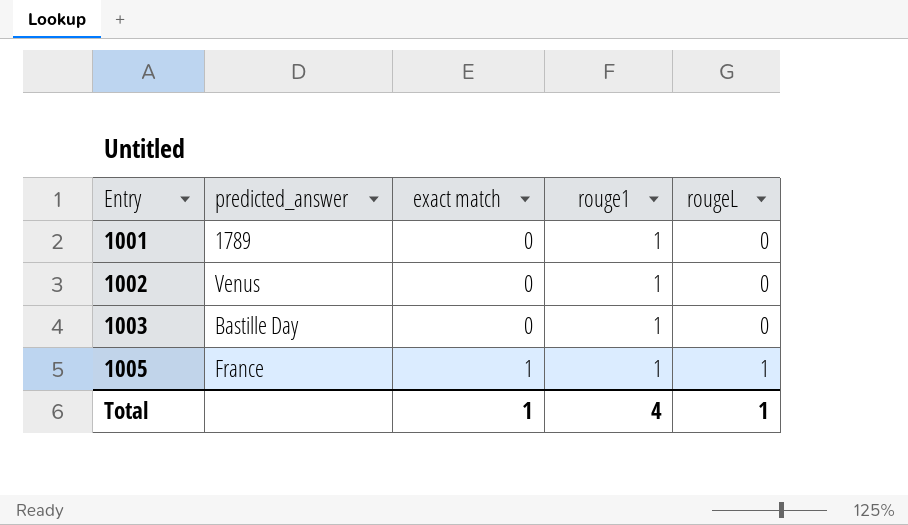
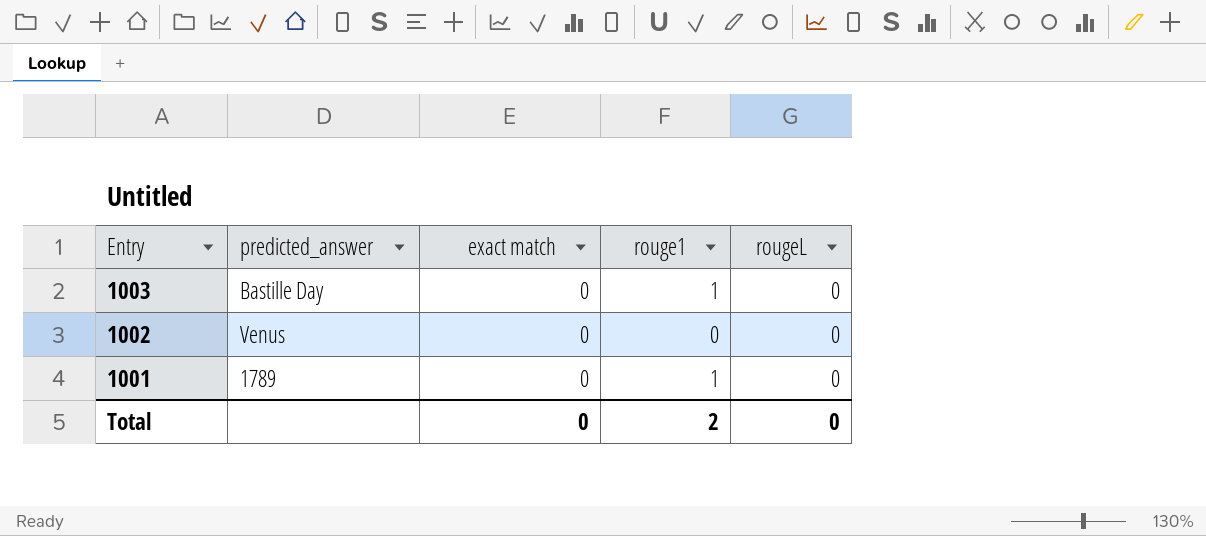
row order: Entry ascending -> Entry descending
row 1005: France | 1 | 1 | 1 -> none
1002 | rouge1: 1 -> 0
Total | exact match: 1 -> 0
Total | rouge1: 4 -> 2
Total | rougeL: 1 -> 0

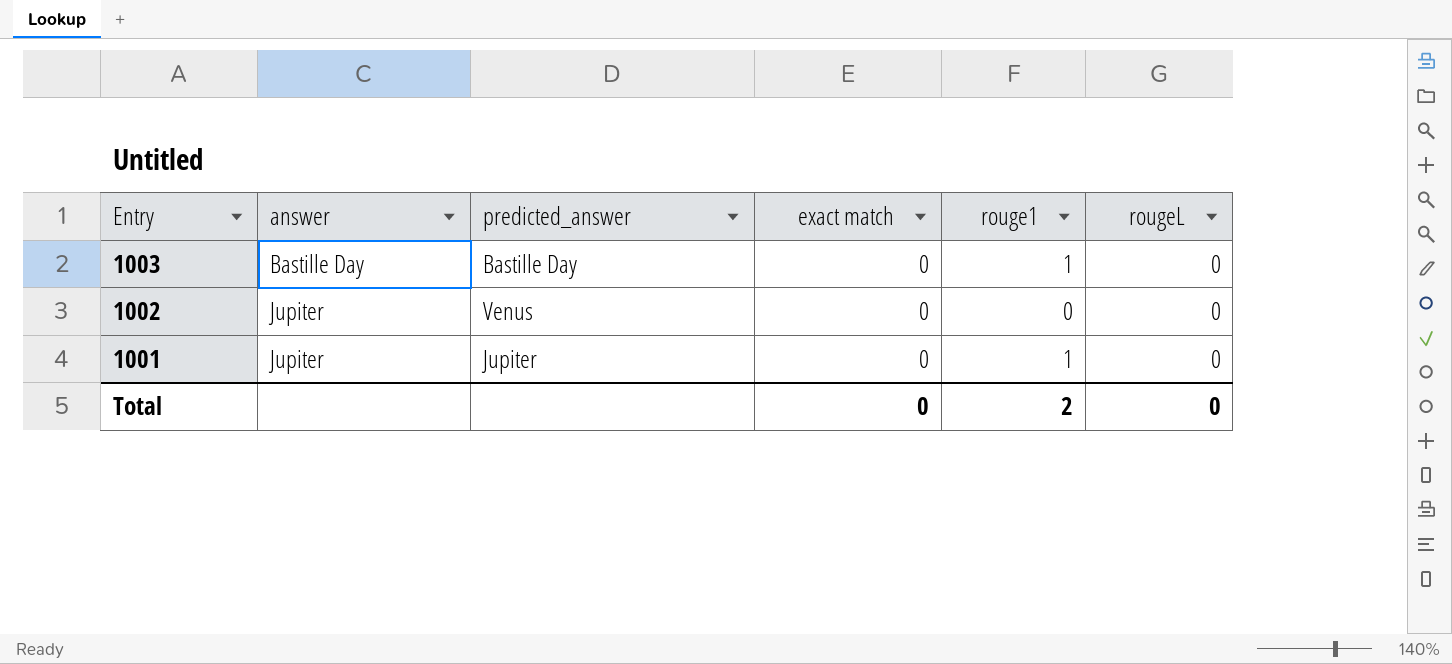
column answer | position: none -> 2
1001 | predicted_answer: 1789 -> Jupiter

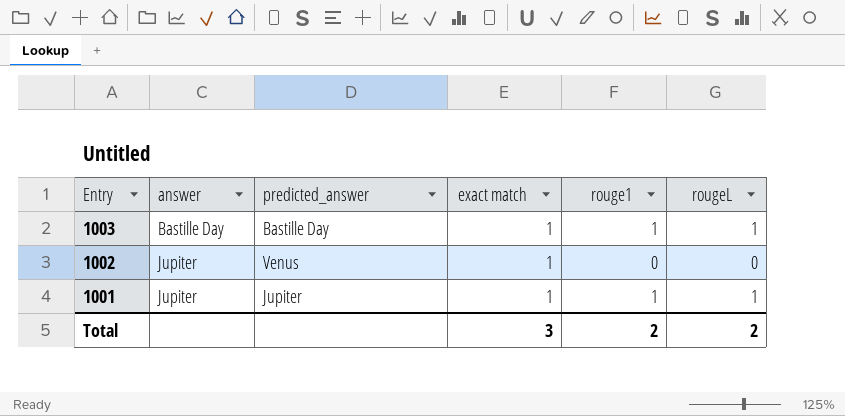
1003 | exact match: 0 -> 1
1003 | rougeL: 0 -> 1
1002 | exact match: 0 -> 1
1001 | exact match: 0 -> 1
1001 | rougeL: 0 -> 1
Total | exact match: 0 -> 3
Total | rougeL: 0 -> 2

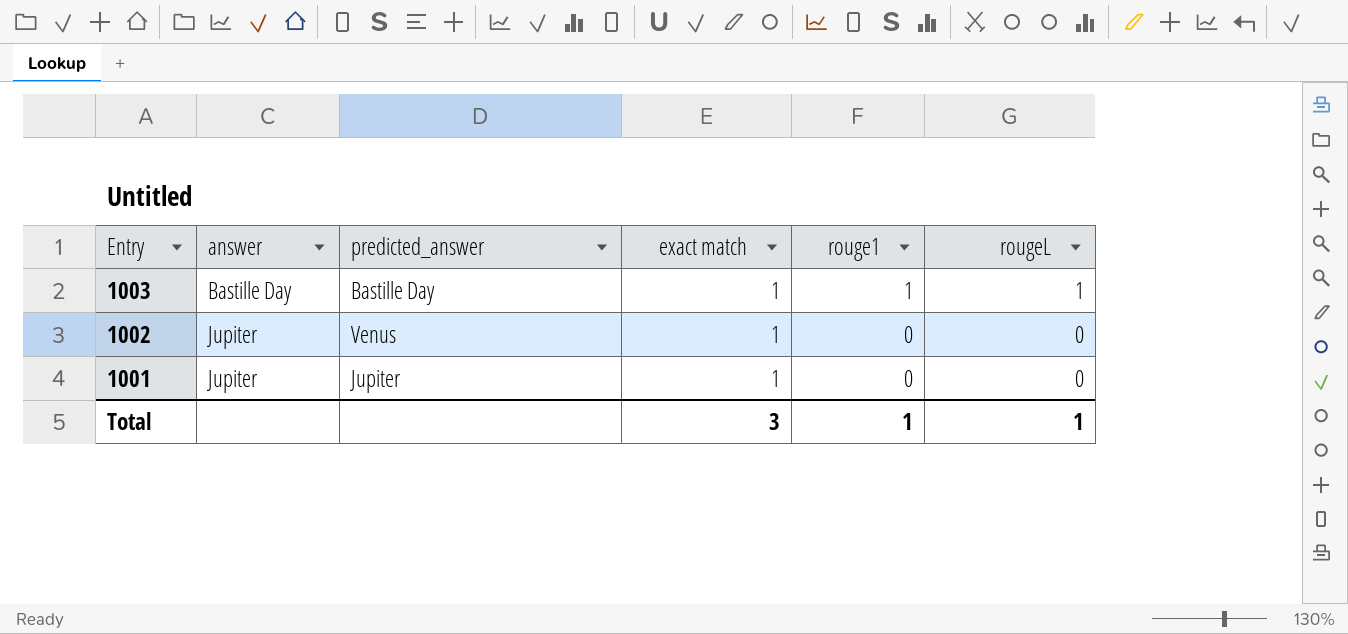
1001 | rouge1: 1 -> 0
1001 | rougeL: 1 -> 0
Total | rouge1: 2 -> 1
Total | rougeL: 2 -> 1

